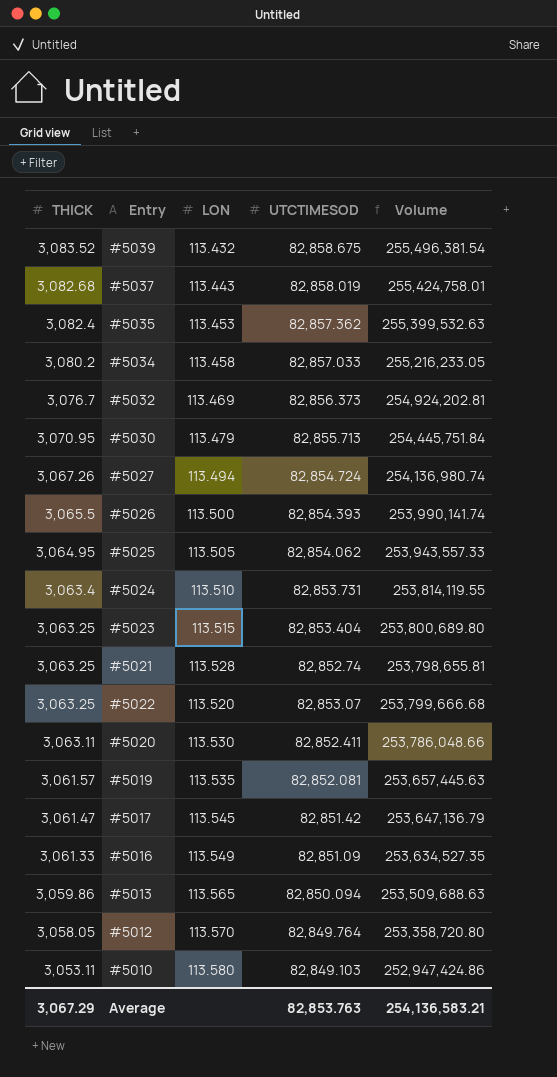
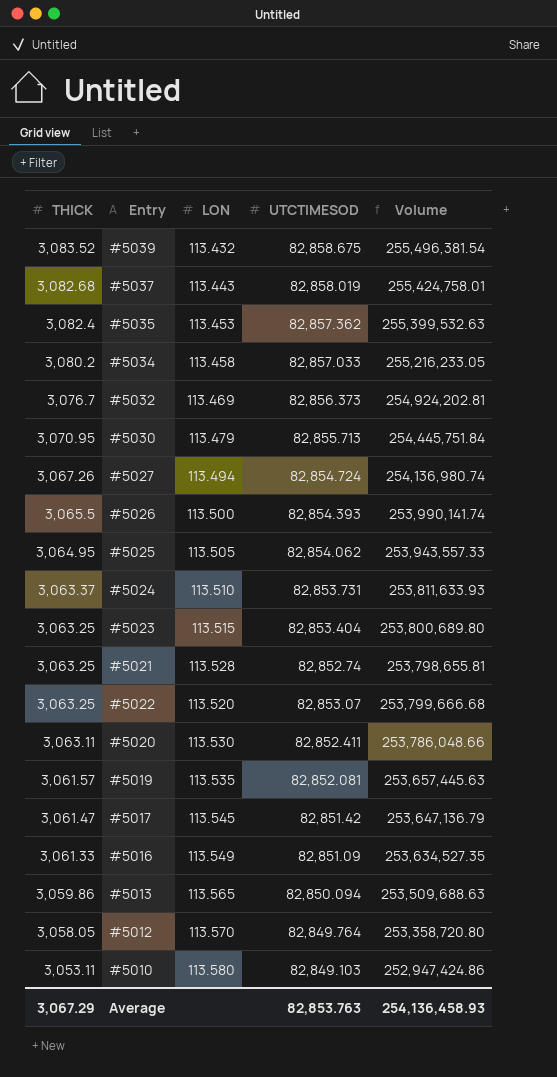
#5024 | THICK: 3,063.4 -> 3,063.37
#5024 | Volume: 253,814,119.55 -> 253,811,633.93
Average | Volume: 254,136,583.21 -> 254,136,458.93

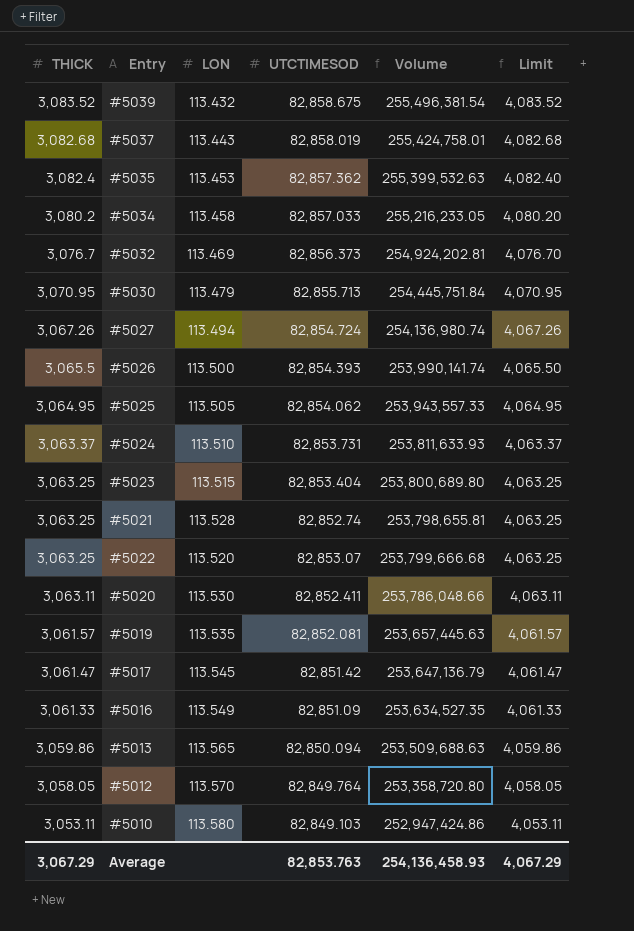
column Limit | formula: none -> [THICK] + 1000

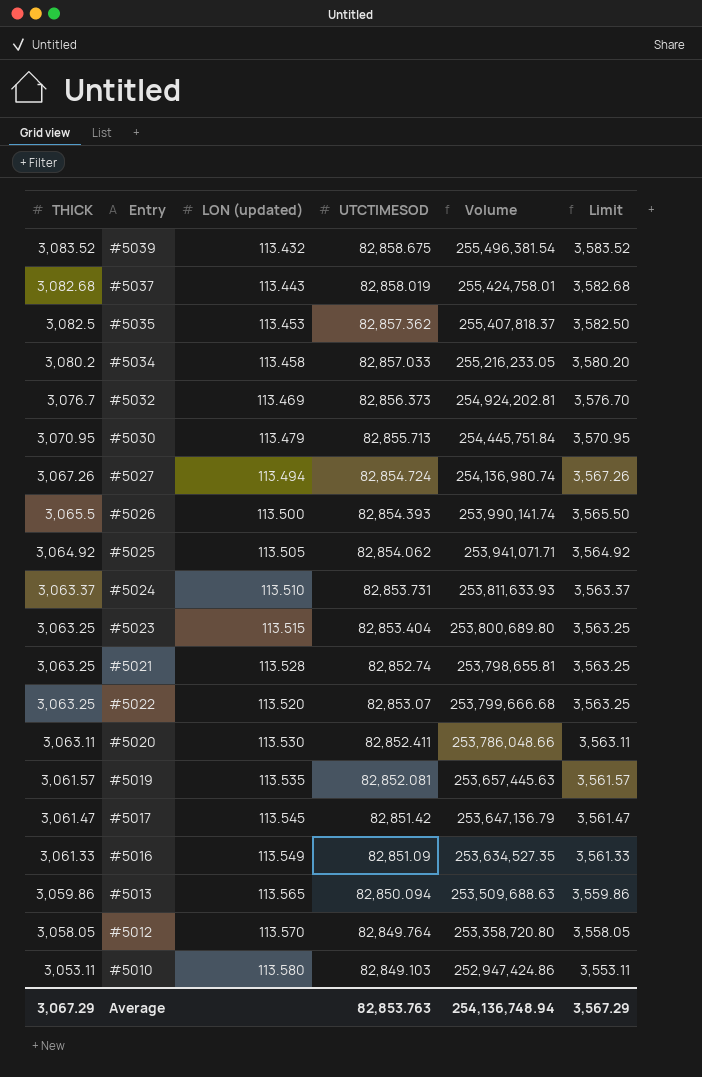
column name: LON -> LON (updated)
column Limit | formula: [THICK] + 1000 -> [THICK] + 500
#5035 | THICK: 3,082.4 -> 3,082.5
#5035 | Volume: 255,399,532.63 -> 255,407,818.37
#5025 | THICK: 3,064.95 -> 3,064.92
#5025 | Volume: 253,943,557.33 -> 253,941,071.71
Average | Volume: 254,136,458.93 -> 254,136,748.94
Average | Limit: 4,067.29 -> 3,567.29

